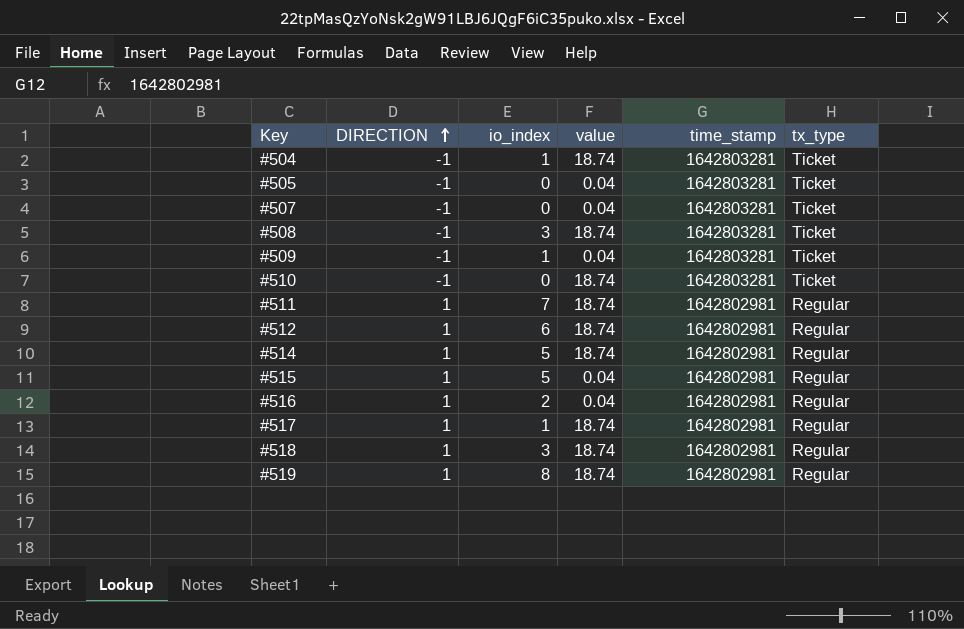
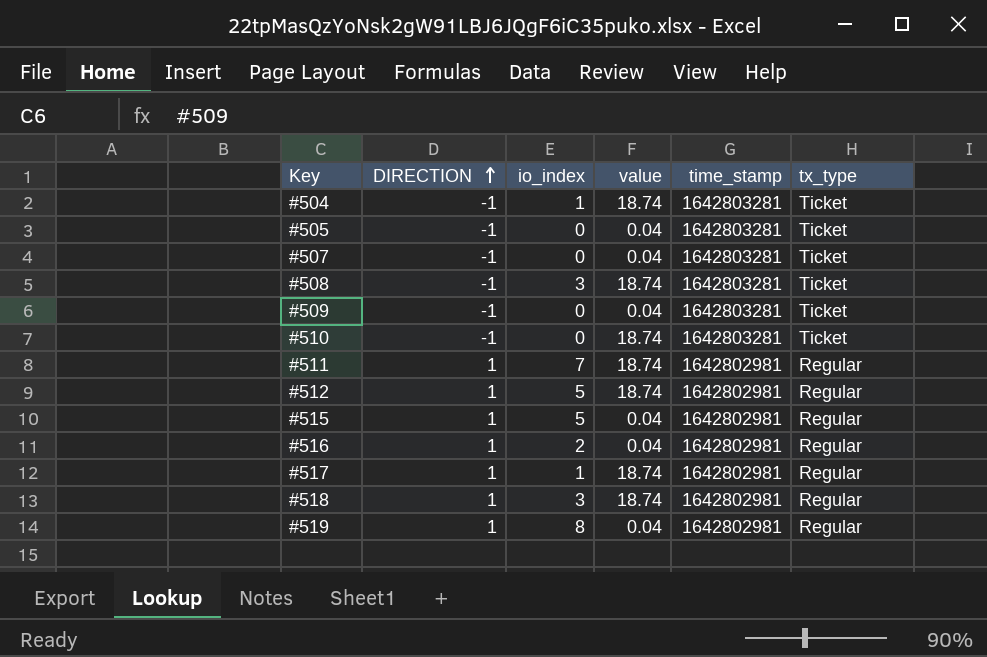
row #514: 1 | 5 | 18.74 | 1642802981 | Regular -> none
#509 | io_index: 1 -> 0
#512 | io_index: 6 -> 5
#519 | value: 18.74 -> 0.04

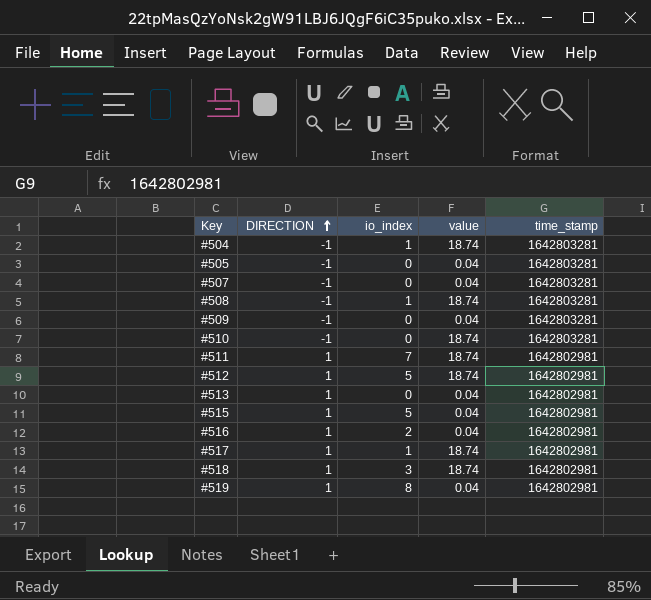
column tx_type | position: 6 -> none
#508 | io_index: 3 -> 1
row #513: none -> 1 | 0 | 0.04 | 1642802981

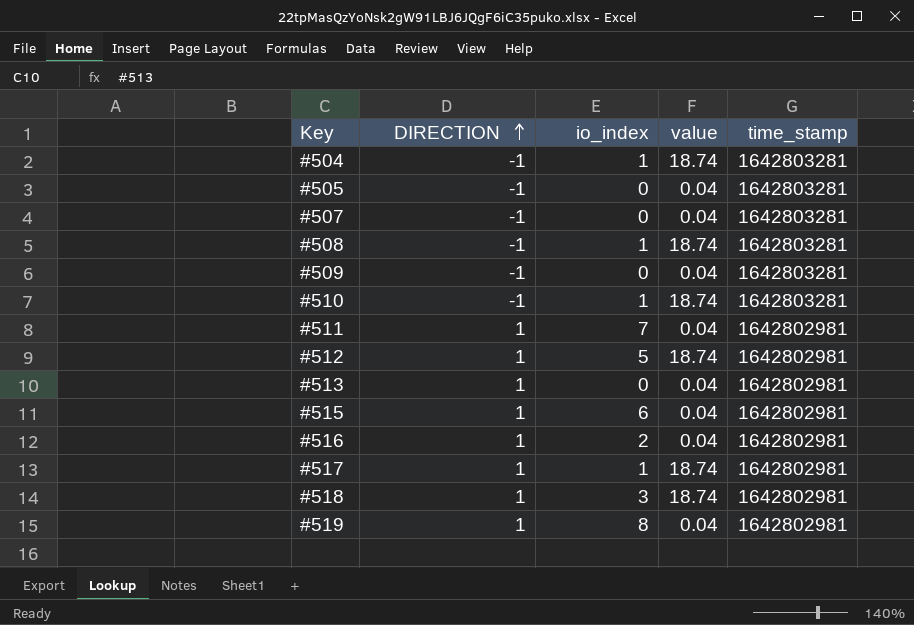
#510 | io_index: 0 -> 1
#511 | value: 18.74 -> 0.04
#515 | io_index: 5 -> 6

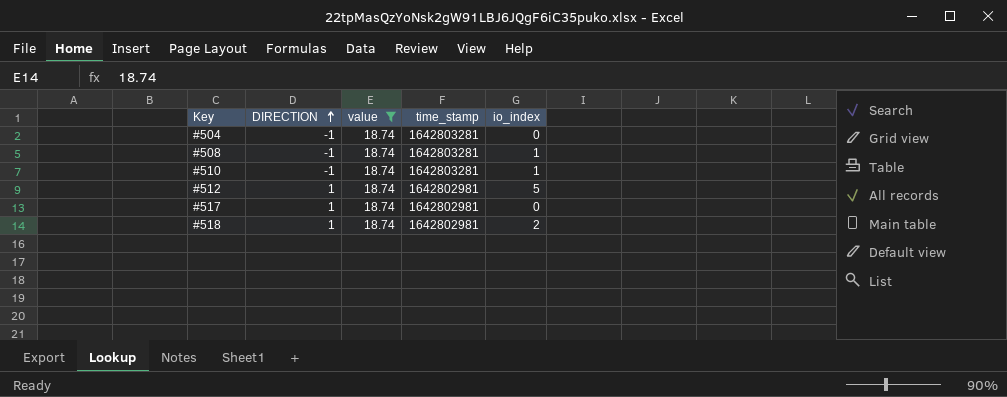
filter: none -> value = 18.74
column io_index | position: 3 -> 5
#504 | io_index: 1 -> 0
#517 | io_index: 1 -> 0
#518 | io_index: 3 -> 2

